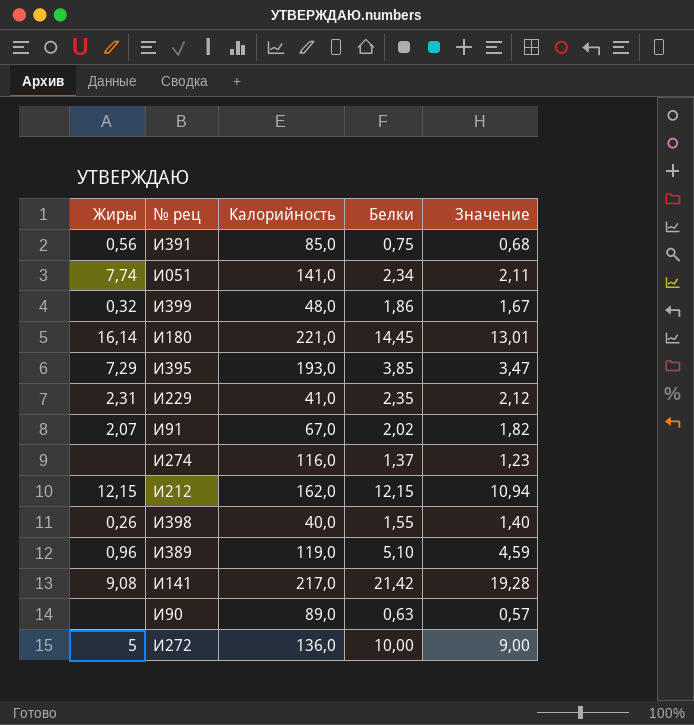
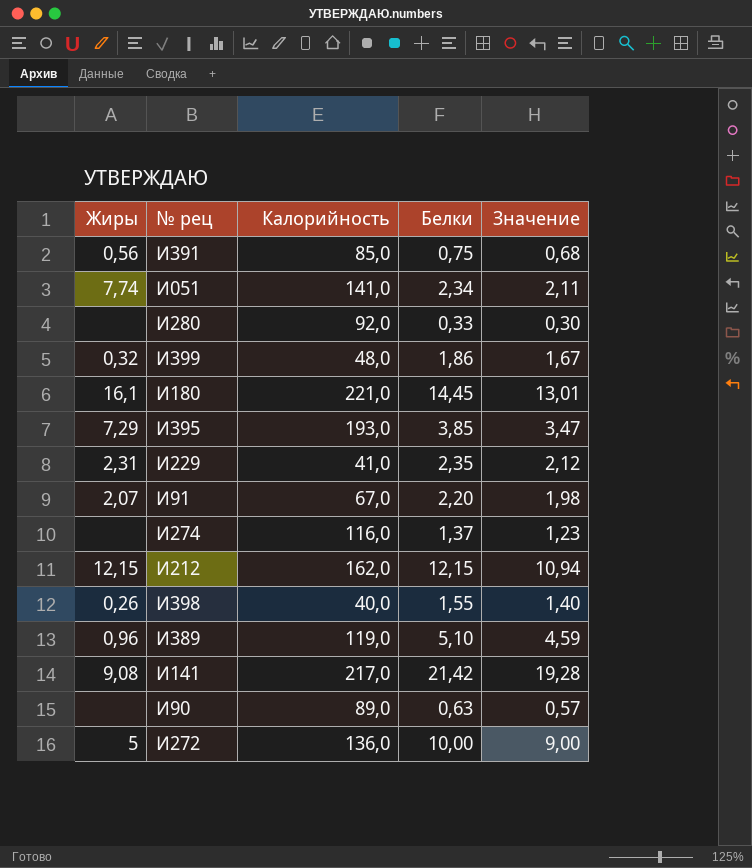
row И280: none -> none | 92,0 | 0,33 | 0,30
И180 | Жиры: 16,14 -> 16,1
И91 | Белки: 2,02 -> 2,20
И91 | Значение: 1,82 -> 1,98

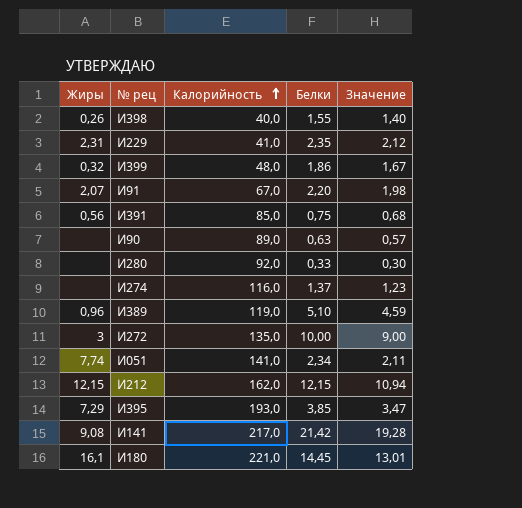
row order: none -> Калорийность ascending
И272 | Жиры: 5 -> 3
И272 | Калорийность: 136,0 -> 135,0

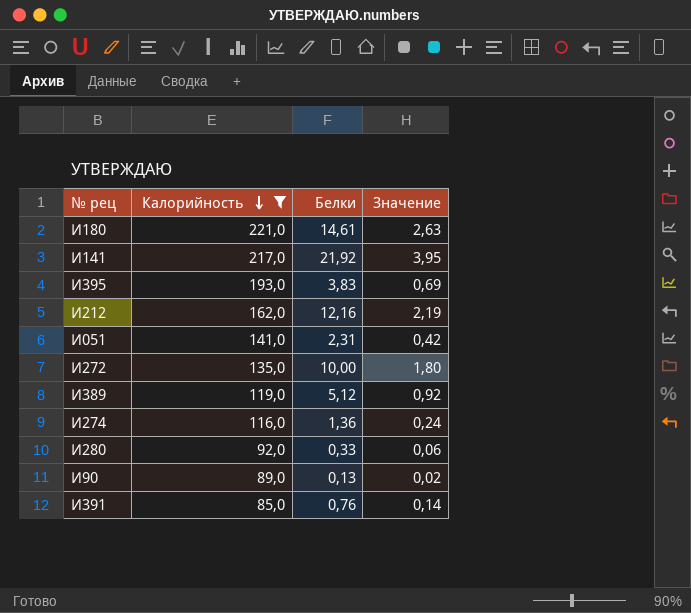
filter: none -> Калорийность >= 85,0
row order: Калорийность ascending -> Калорийность descending
column Жиры | position: 1 -> none
column Значение | formula: [Белки] * 0,9 -> [Белки] * 0,18
И180 | Белки: 14,45 -> 14,61
И141 | Белки: 21,42 -> 21,92
И395 | Белки: 3,85 -> 3,83
И212 | Белки: 12,15 -> 12,16
И051 | Белки: 2,34 -> 2,31
И389 | Белки: 5,10 -> 5,12
И274 | Белки: 1,37 -> 1,36
И90 | Белки: 0,63 -> 0,13
И391 | Белки: 0,75 -> 0,76

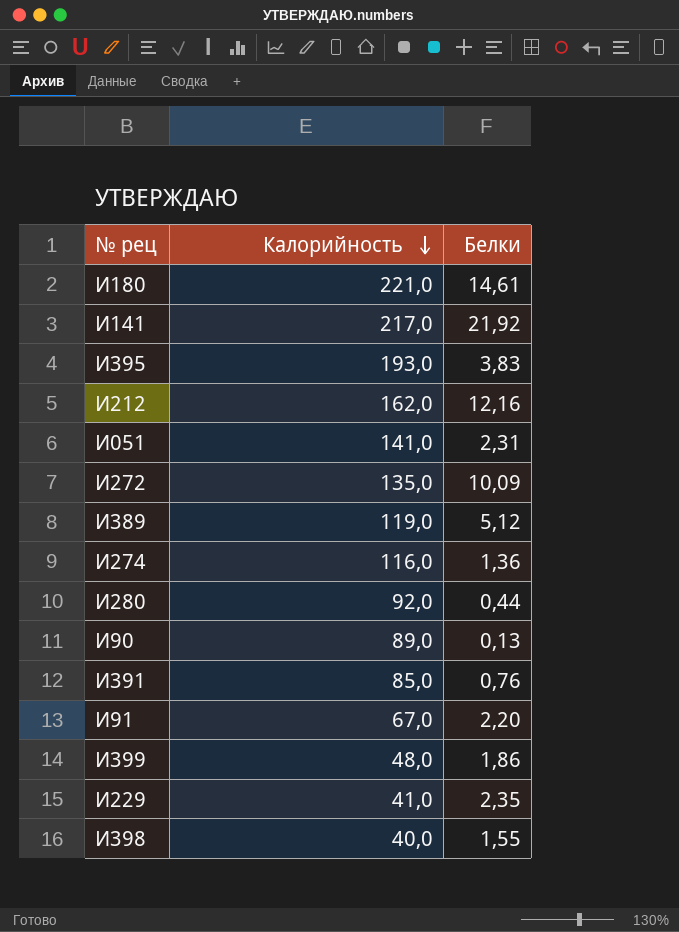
filter: Калорийность >= 85,0 -> none
column Значение | formula: [Белки] * 0,18 -> none
И272 | Белки: 10,00 -> 10,09
И280 | Белки: 0,33 -> 0,44

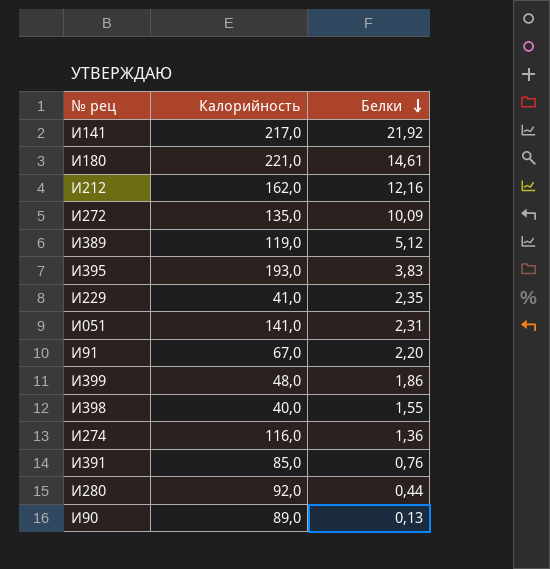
row order: Калорийность descending -> Белки descending

